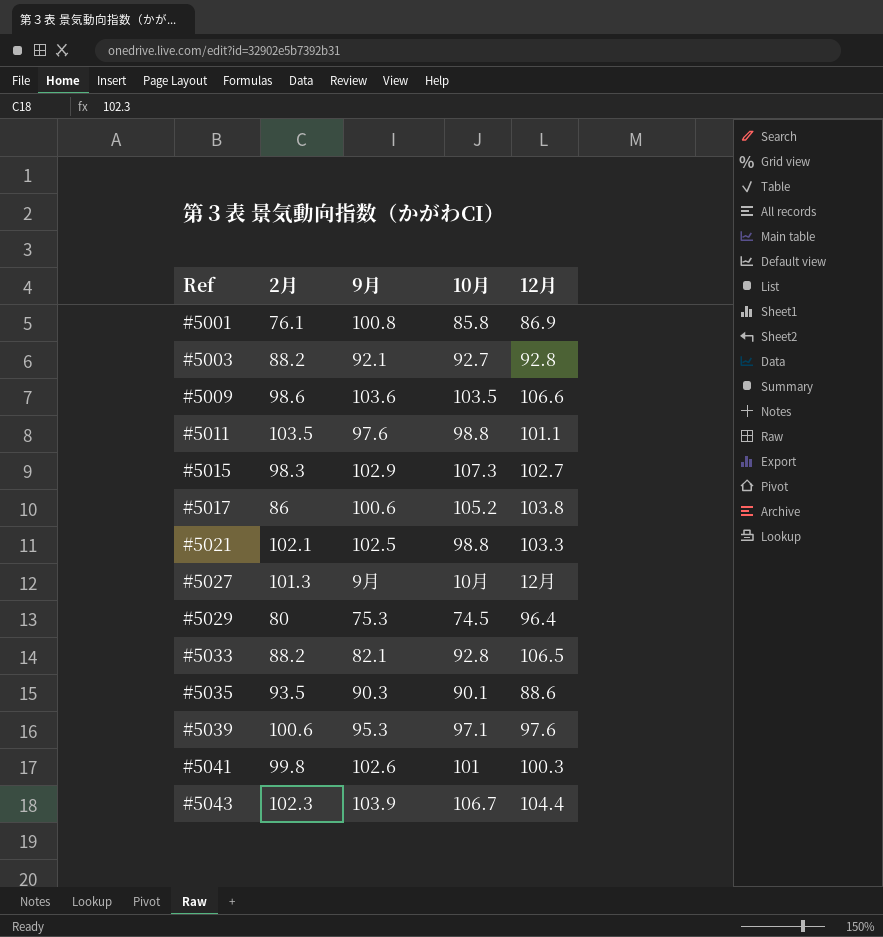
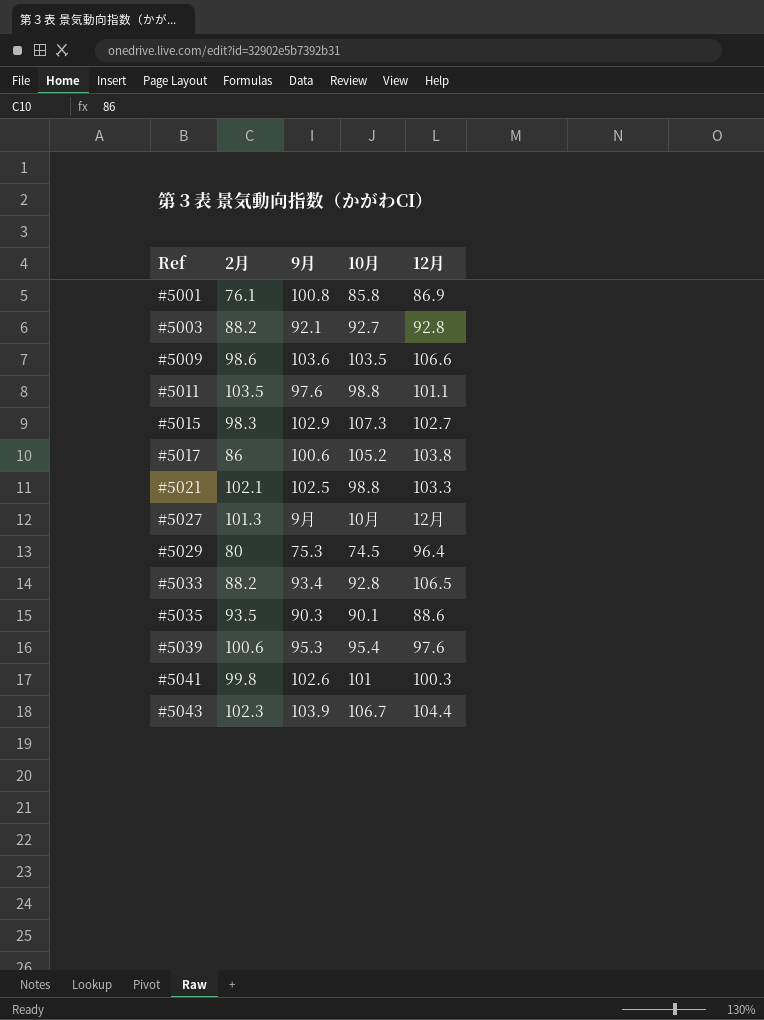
#5033 | 9月: 82.1 -> 93.4
#5039 | 10月: 97.1 -> 95.4

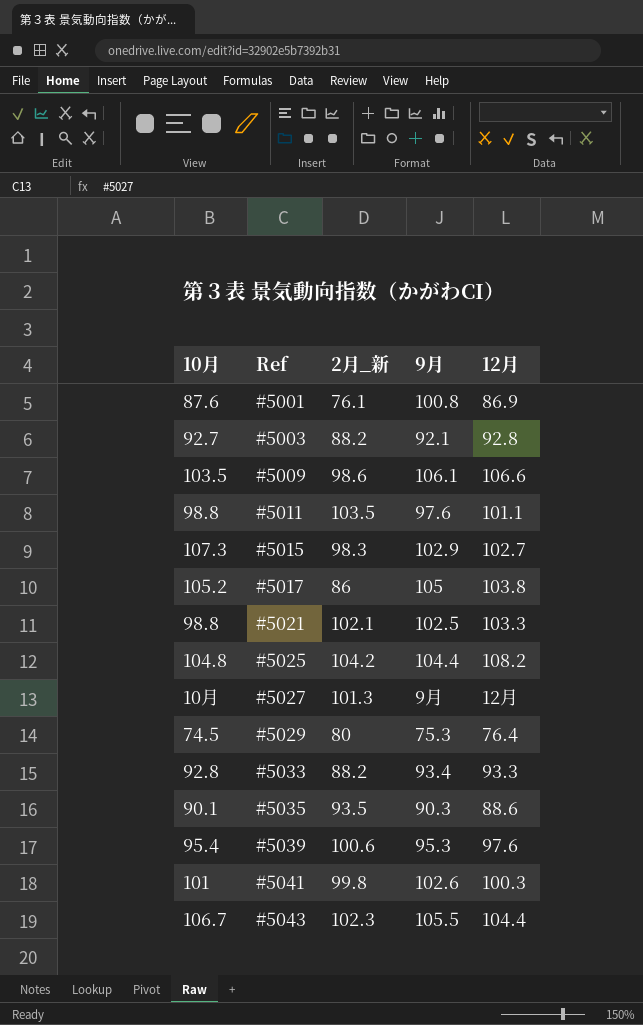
column 10月 | position: 4 -> 1
column name: 2月 -> 2月_新
#5001 | 10月: 85.8 -> 87.6
#5009 | 9月: 103.6 -> 106.1
#5017 | 9月: 100.6 -> 105
row #5025: none -> 104.8 | 104.2 | 104.4 | 108.2
#5029 | 12月: 96.4 -> 76.4
#5033 | 12月: 106.5 -> 93.3
#5043 | 9月: 103.9 -> 105.5

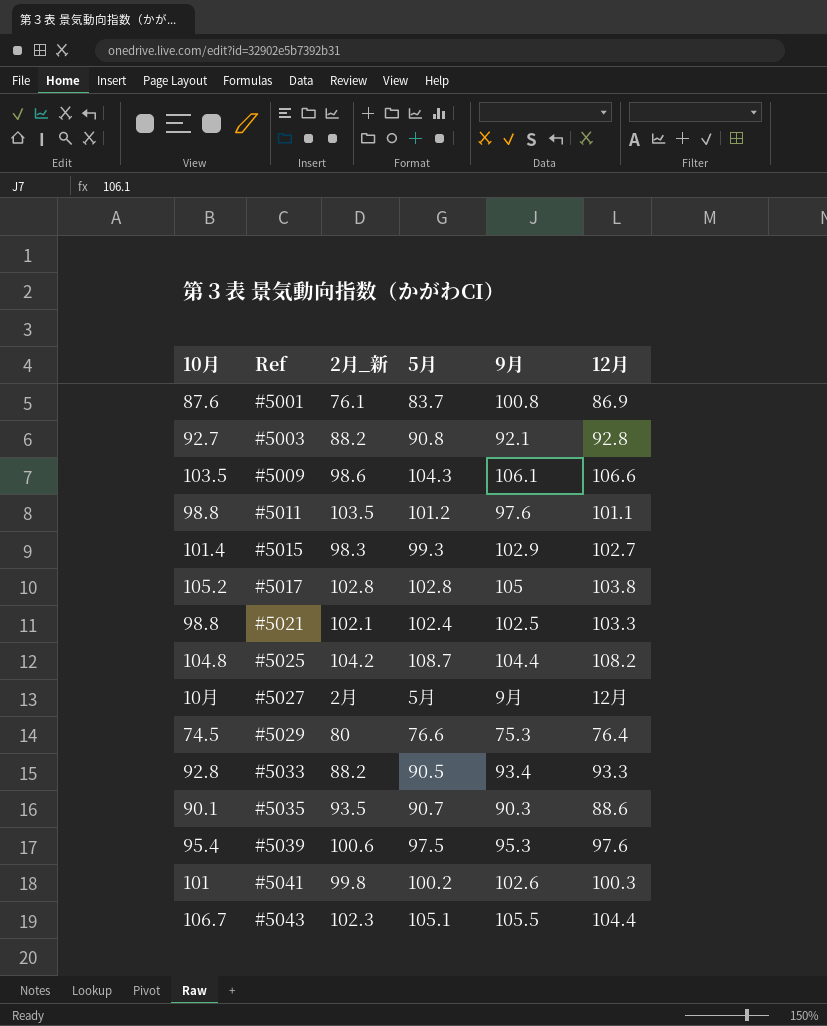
column 5月 | position: none -> 4
#5015 | 10月: 107.3 -> 101.4
#5017 | 2月_新: 86 -> 102.8
#5027 | 2月_新: 101.3 -> 2月

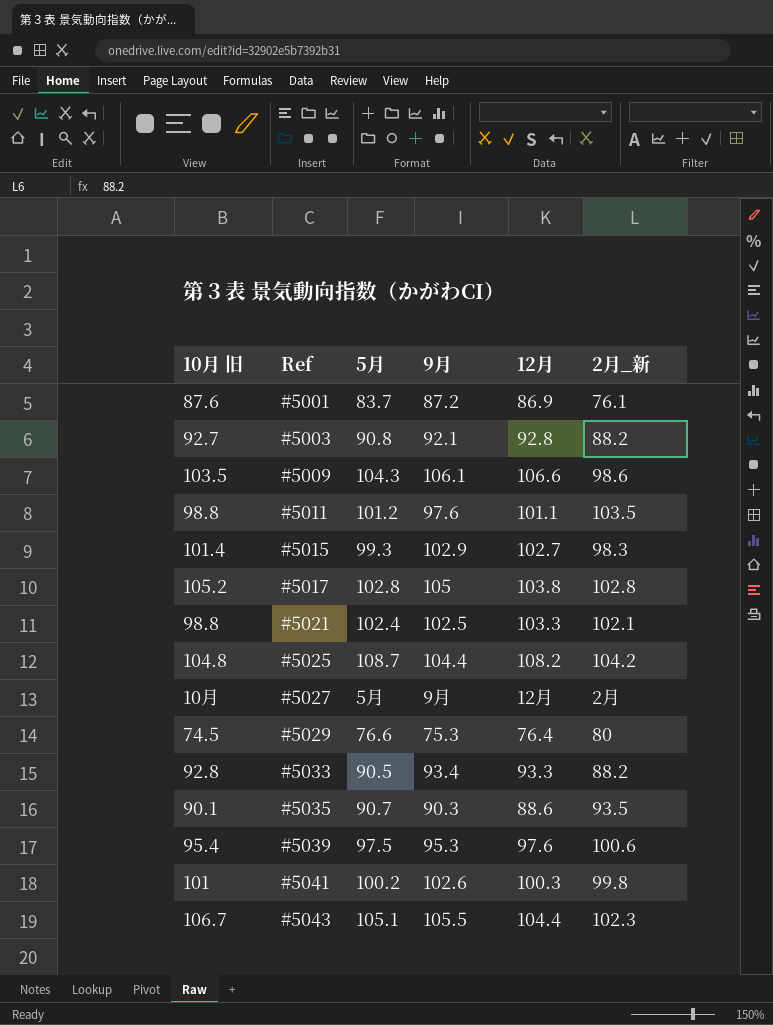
column name: 10月 -> 10月 旧
column 2月_新 | position: 3 -> 6
#5001 | 9月: 100.8 -> 87.2

